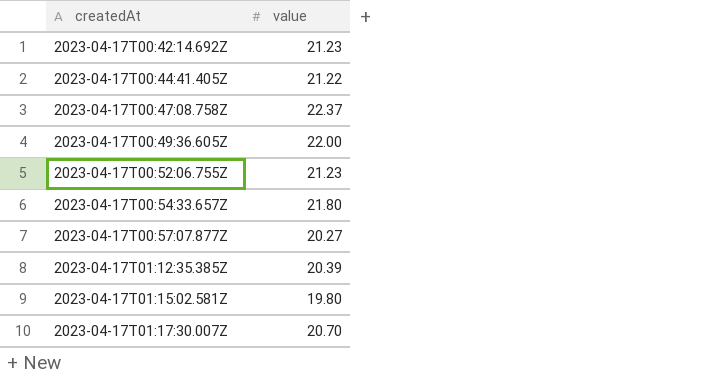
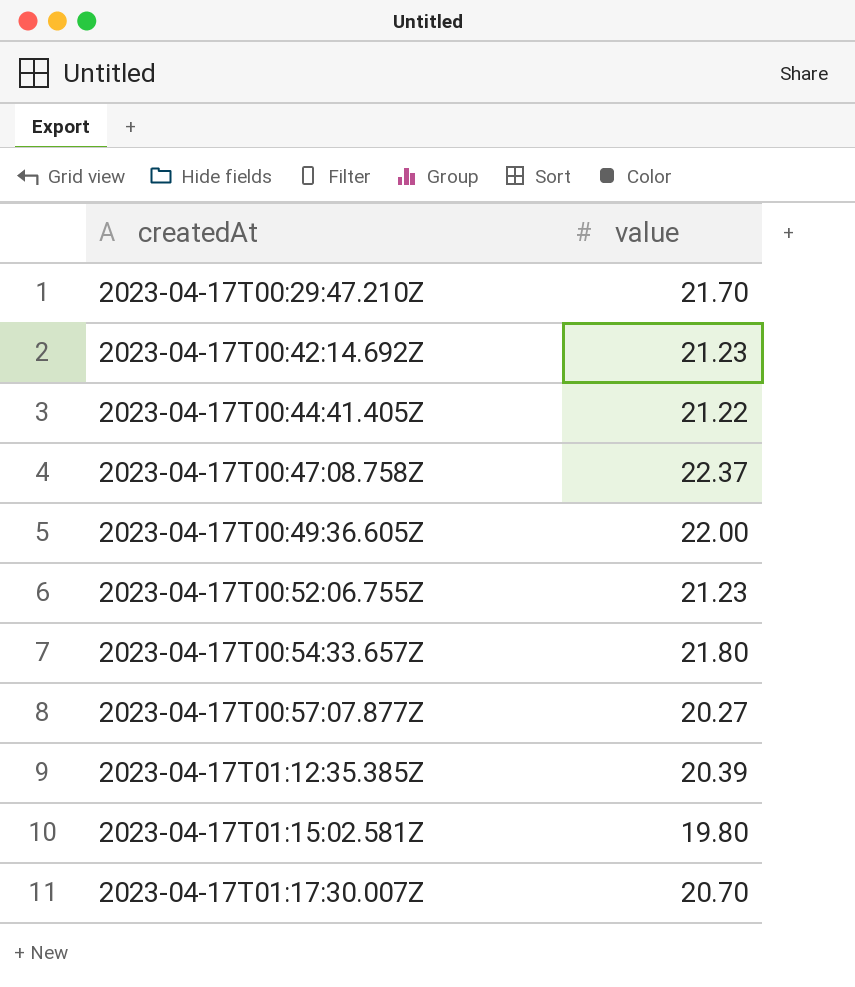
row 2023-04-17T00:29:47.210Z: none -> 21.70

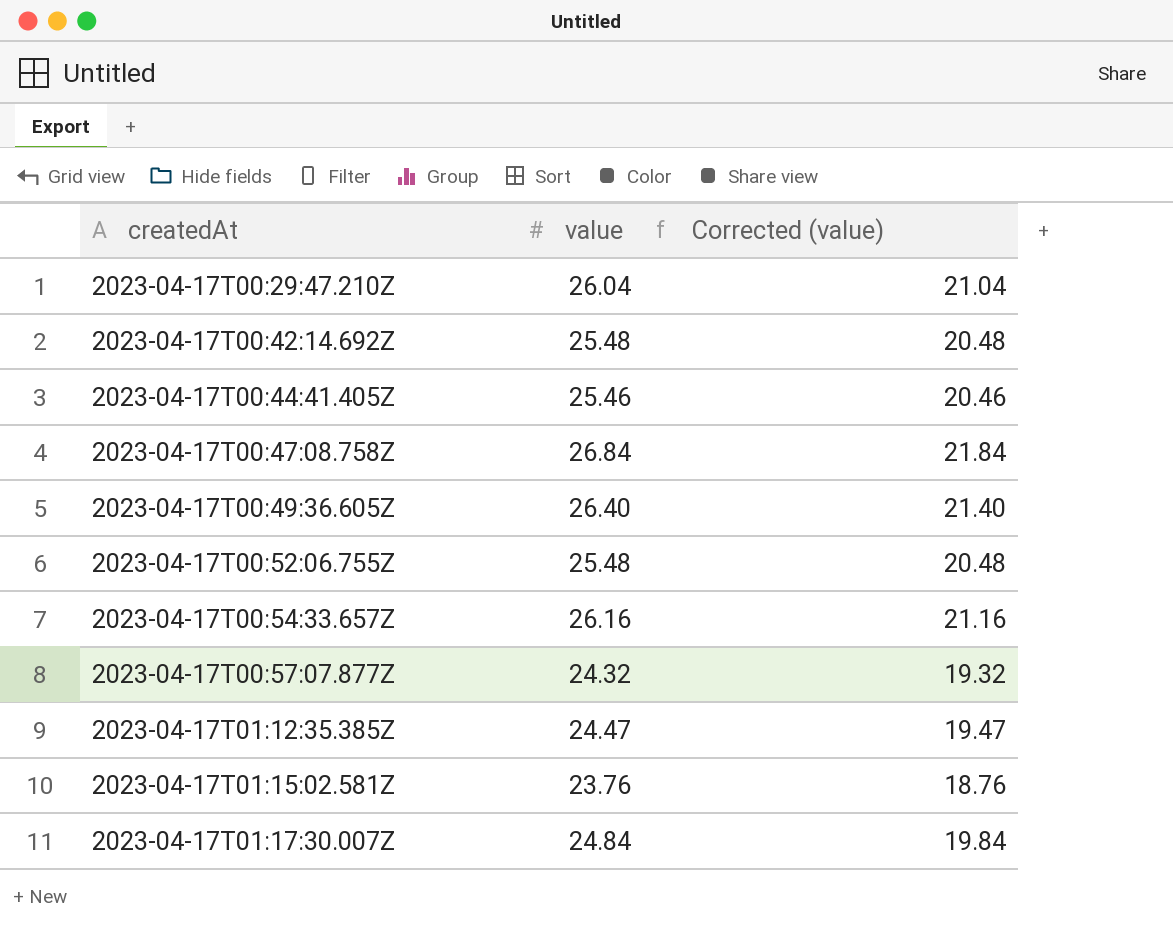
column Corrected (value) | formula: none -> [value] - 5
2023-04-17T00:29:47.210Z | value: 21.70 -> 26.04
2023-04-17T00:42:14.692Z | value: 21.23 -> 25.48
2023-04-17T00:44:41.405Z | value: 21.22 -> 25.46
2023-04-17T00:47:08.758Z | value: 22.37 -> 26.84
2023-04-17T00:49:36.605Z | value: 22.00 -> 26.40
2023-04-17T00:52:06.755Z | value: 21.23 -> 25.48
2023-04-17T00:54:33.657Z | value: 21.80 -> 26.16
2023-04-17T00:57:07.877Z | value: 20.27 -> 24.32
2023-04-17T01:12:35.385Z | value: 20.39 -> 24.47
2023-04-17T01:15:02.581Z | value: 19.80 -> 23.76
2023-04-17T01:17:30.007Z | value: 20.70 -> 24.84

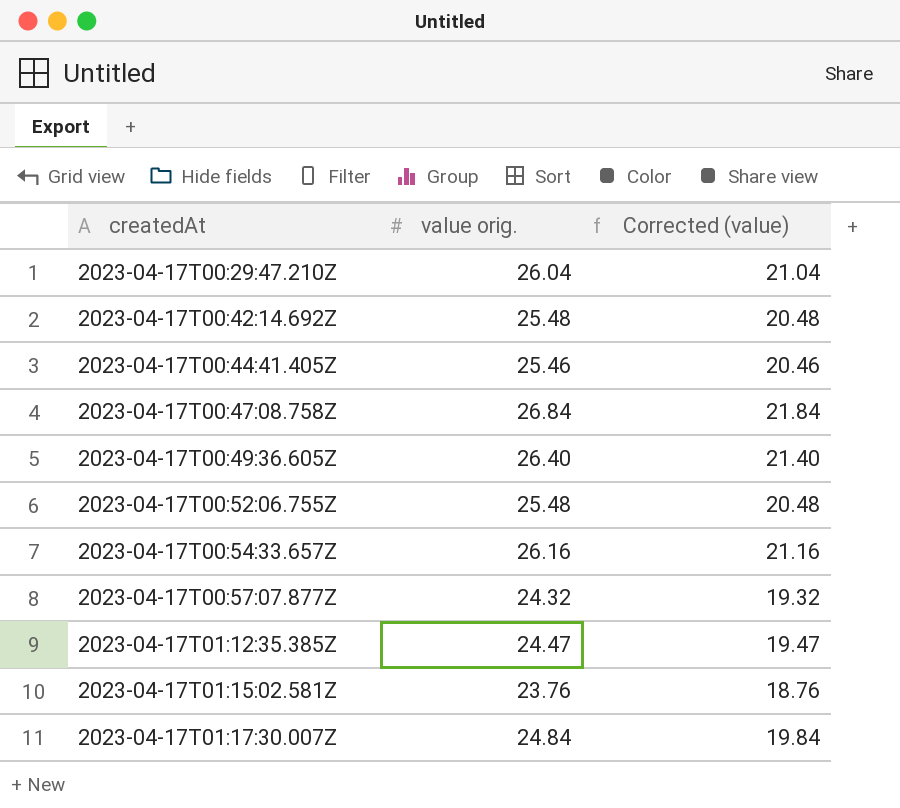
column name: value -> value orig.

